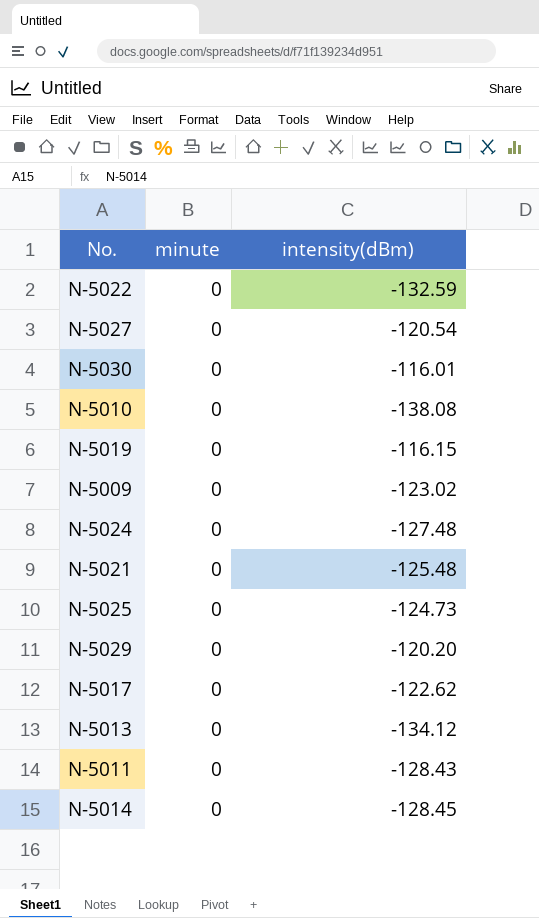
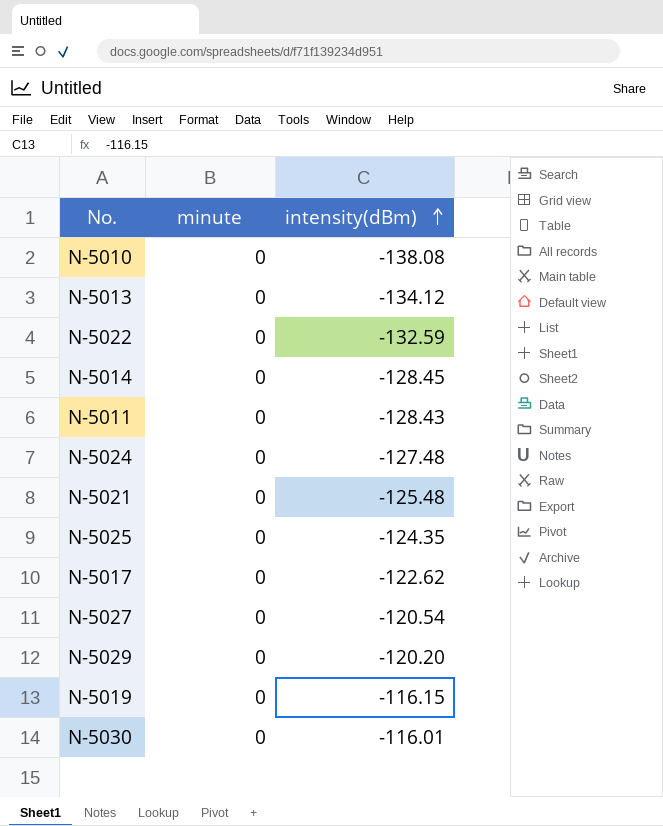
row order: none -> intensity(dBm) ascending
row N-5009: 0 | -123.02 -> none
N-5025 | intensity(dBm): -124.73 -> -124.35

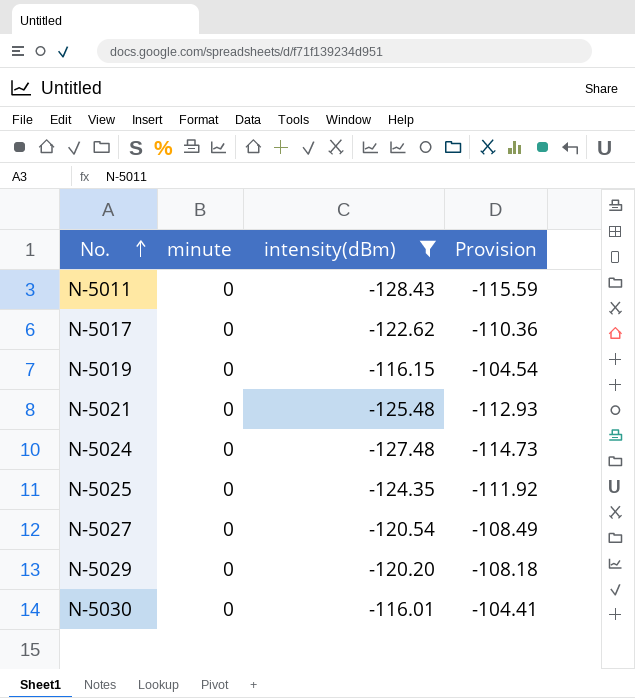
filter: none -> intensity(dBm) >= -128.43
row order: intensity(dBm) ascending -> No. ascending
column Provision | formula: none -> [intensity(dBm)] * 0.9

